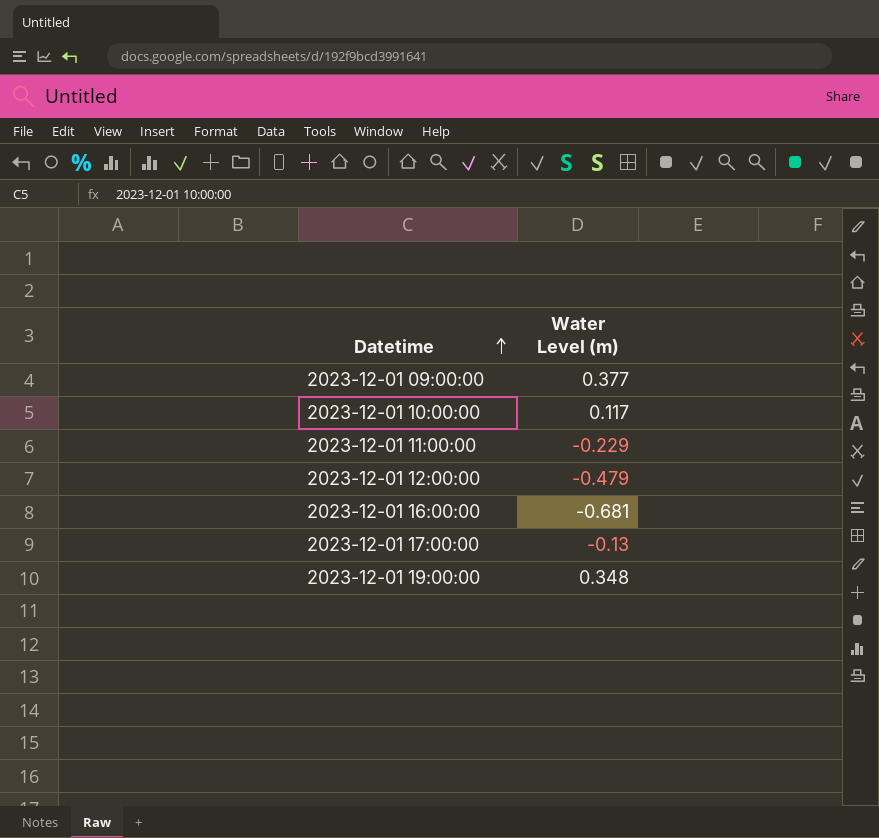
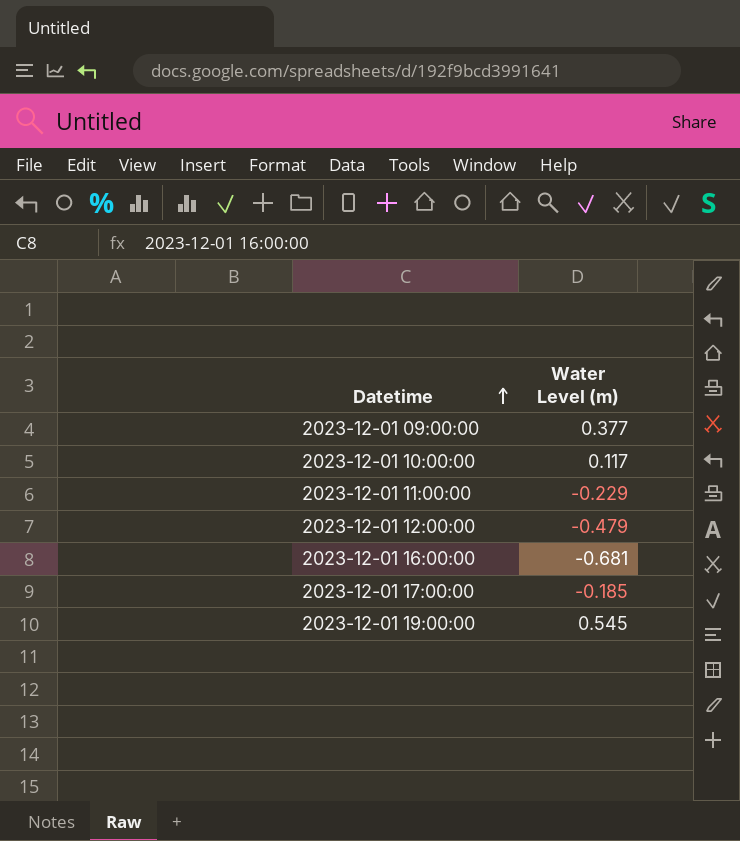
2023-12-01 17:00:00 | Water Level (m): -0.13 -> -0.185
2023-12-01 19:00:00 | Water Level (m): 0.348 -> 0.545

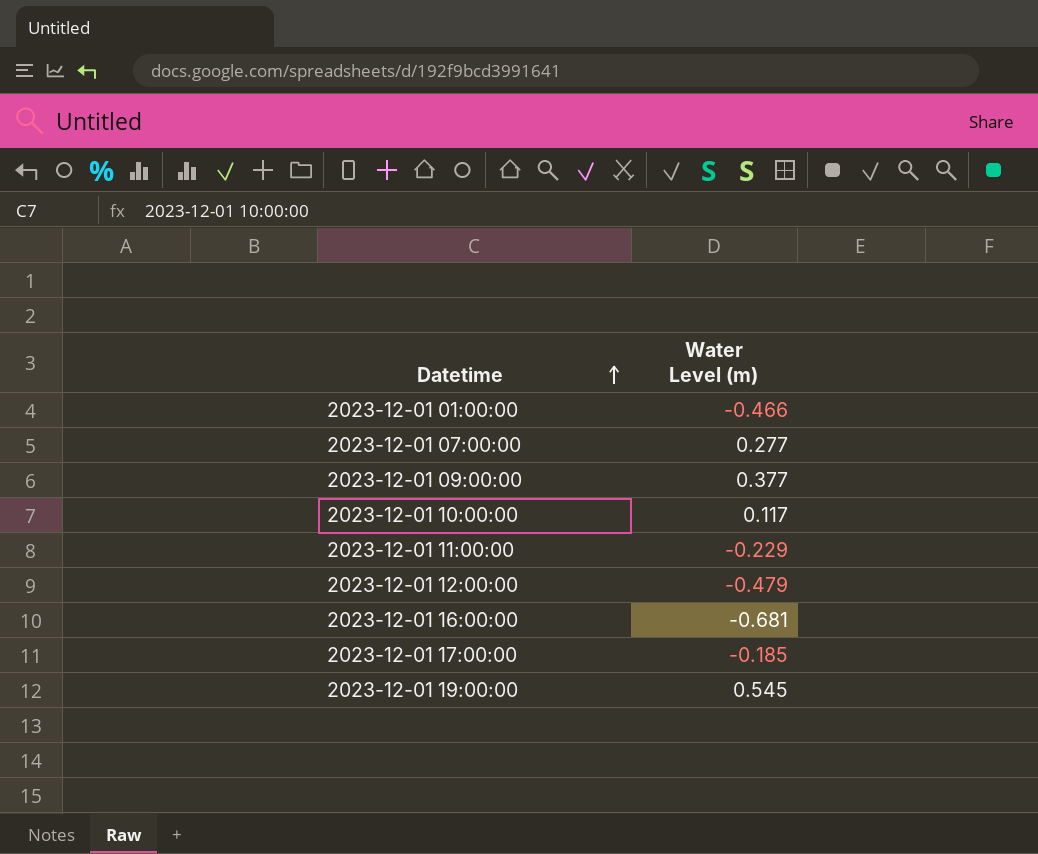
row 2023-12-01 01:00:00: none -> -0.466
row 2023-12-01 07:00:00: none -> 0.277

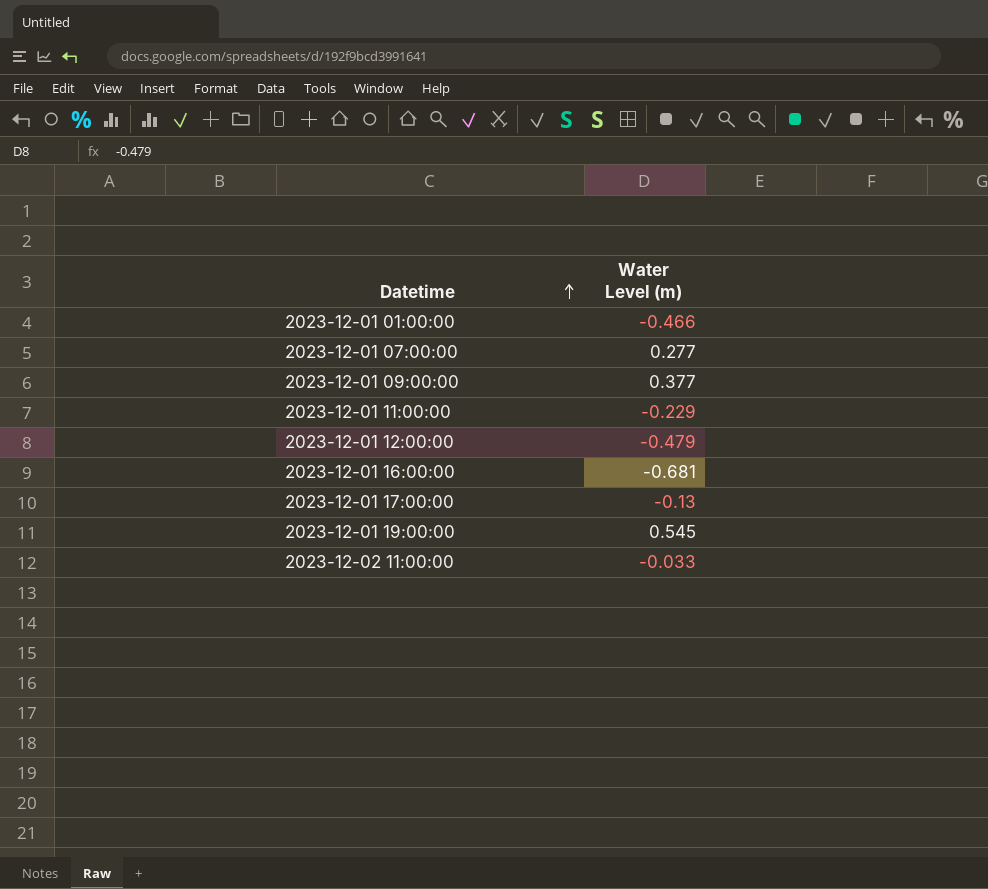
row 2023-12-01 10:00:00: 0.117 -> none
2023-12-01 17:00:00 | Water Level (m): -0.185 -> -0.13
row 2023-12-02 11:00:00: none -> -0.033

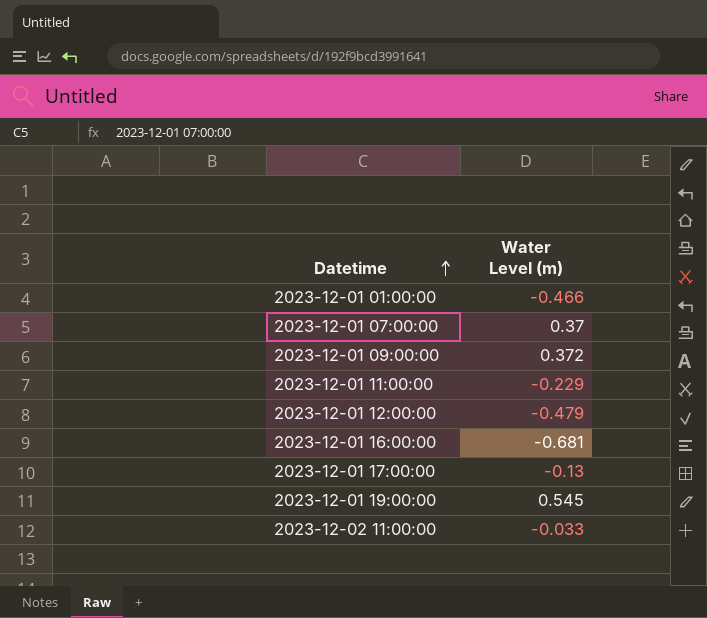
2023-12-01 07:00:00 | Water Level (m): 0.277 -> 0.37
2023-12-01 09:00:00 | Water Level (m): 0.377 -> 0.372

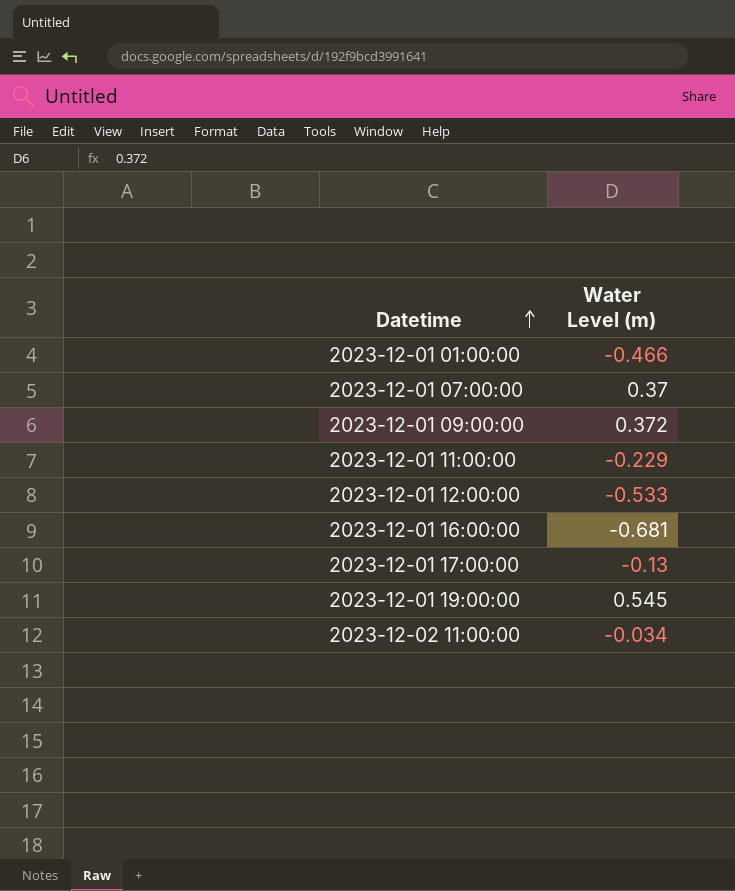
2023-12-01 12:00:00 | Water Level (m): -0.479 -> -0.533
2023-12-02 11:00:00 | Water Level (m): -0.033 -> -0.034

